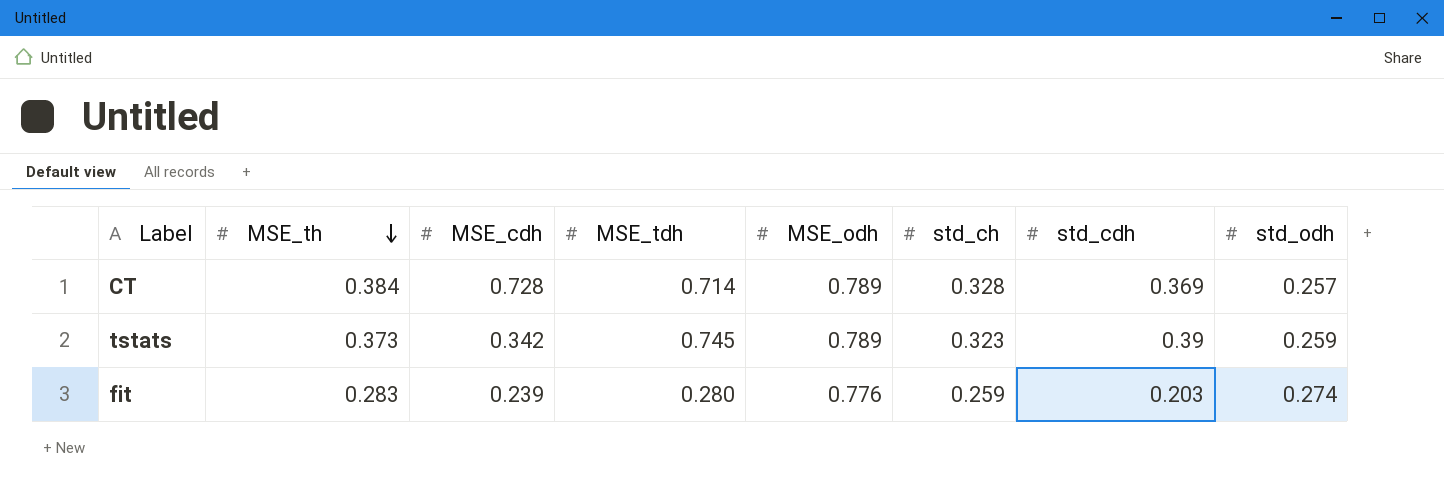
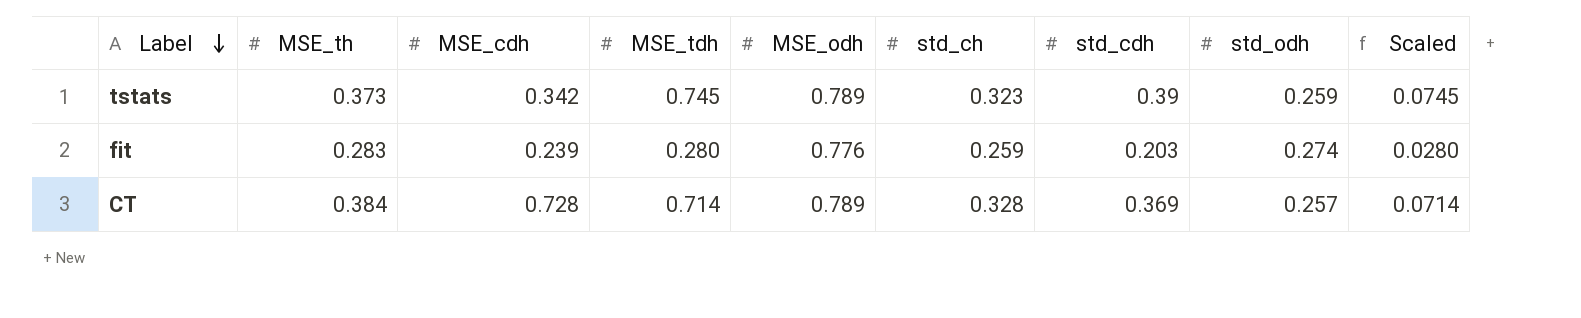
row order: MSE_th descending -> Label descending
column Scaled | formula: none -> [MSE_tdh] * 0.1

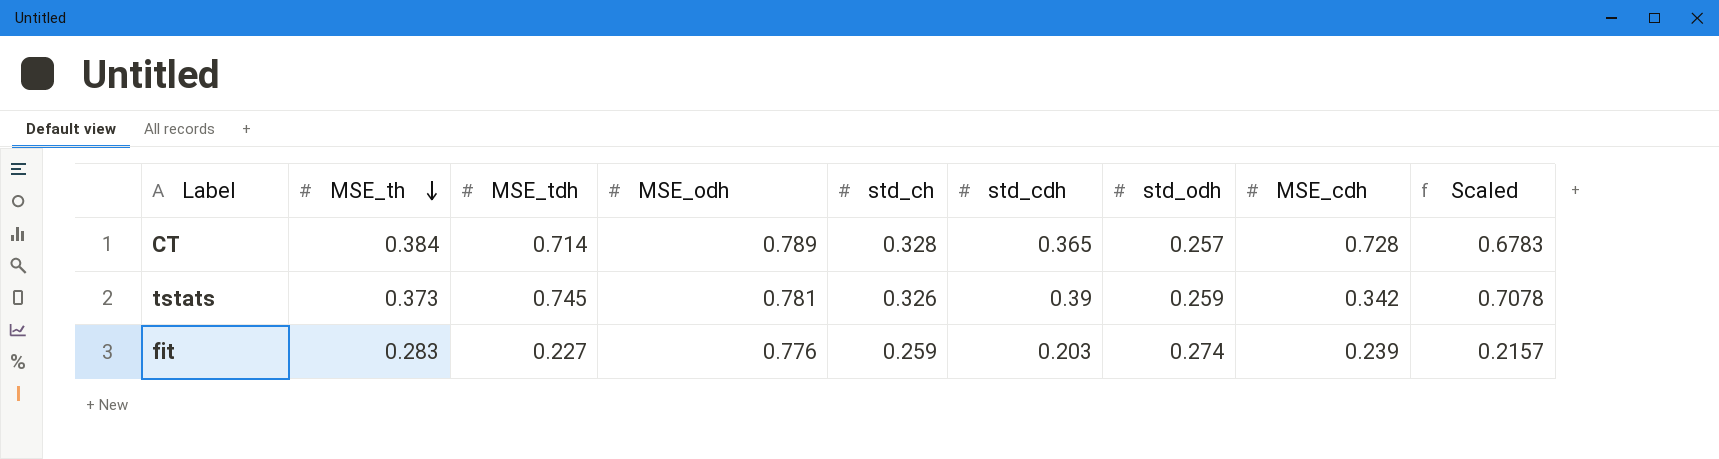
row order: Label descending -> MSE_th descending
column MSE_cdh | position: 3 -> 8
column Scaled | formula: [MSE_tdh] * 0.1 -> [MSE_tdh] * 0.95
CT | std_cdh: 0.369 -> 0.365
tstats | MSE_odh: 0.789 -> 0.781
tstats | std_ch: 0.323 -> 0.326
fit | MSE_tdh: 0.280 -> 0.227

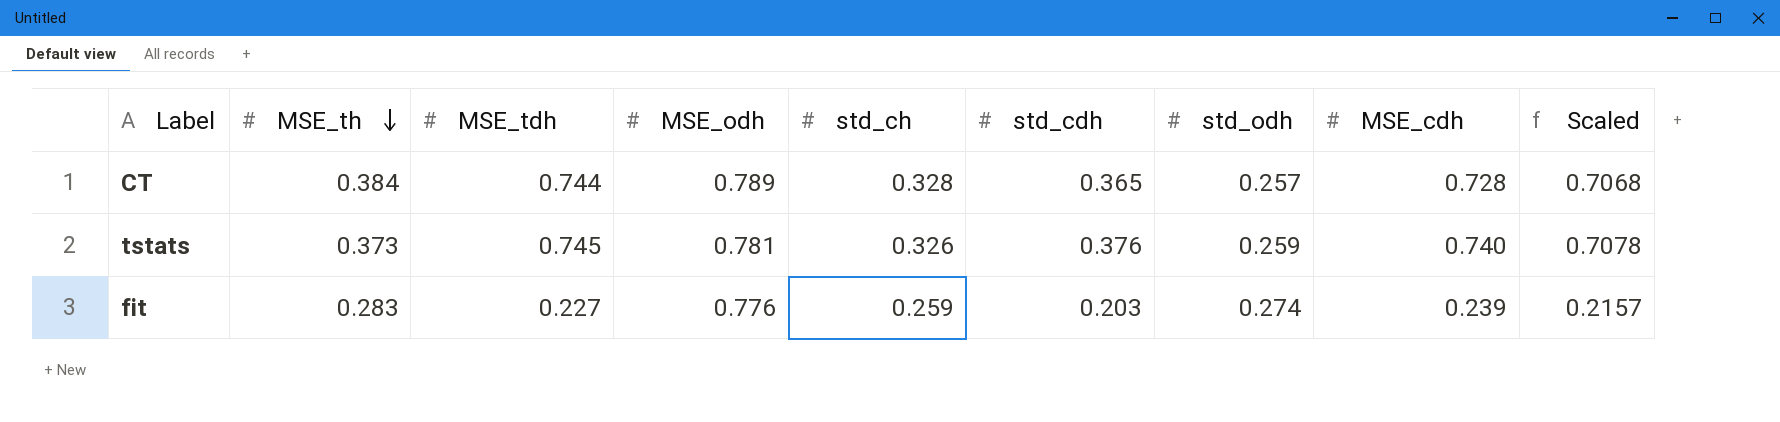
CT | MSE_tdh: 0.714 -> 0.744
CT | Scaled: 0.6783 -> 0.7068
tstats | std_cdh: 0.39 -> 0.376
tstats | MSE_cdh: 0.342 -> 0.740

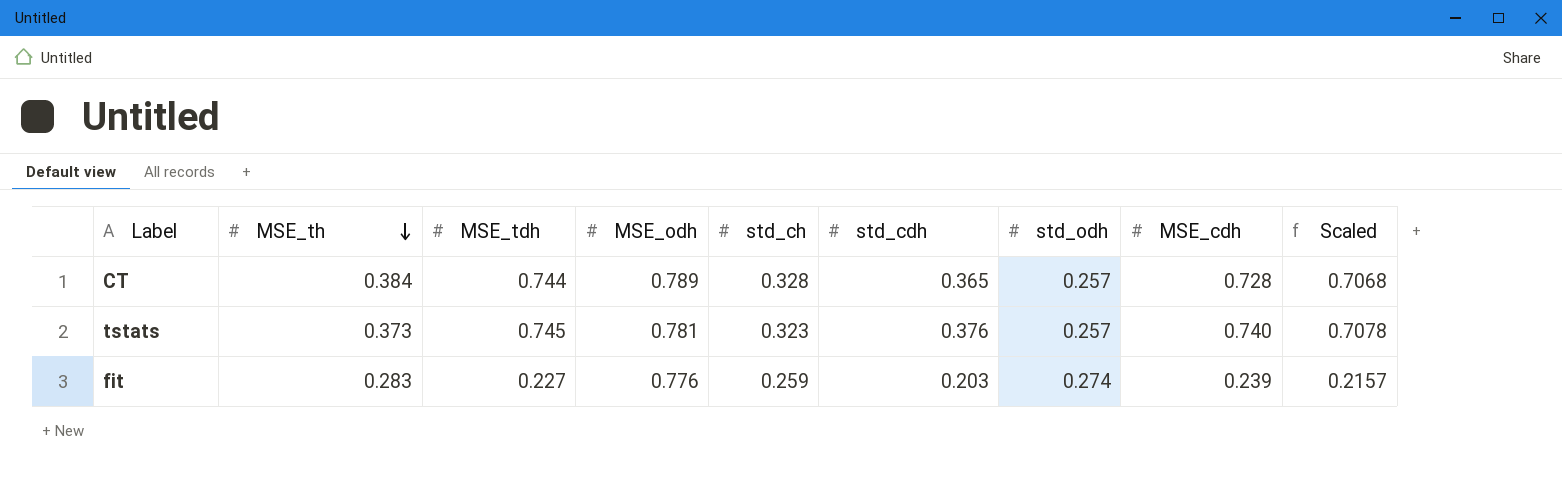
tstats | std_ch: 0.326 -> 0.323
tstats | std_odh: 0.259 -> 0.257

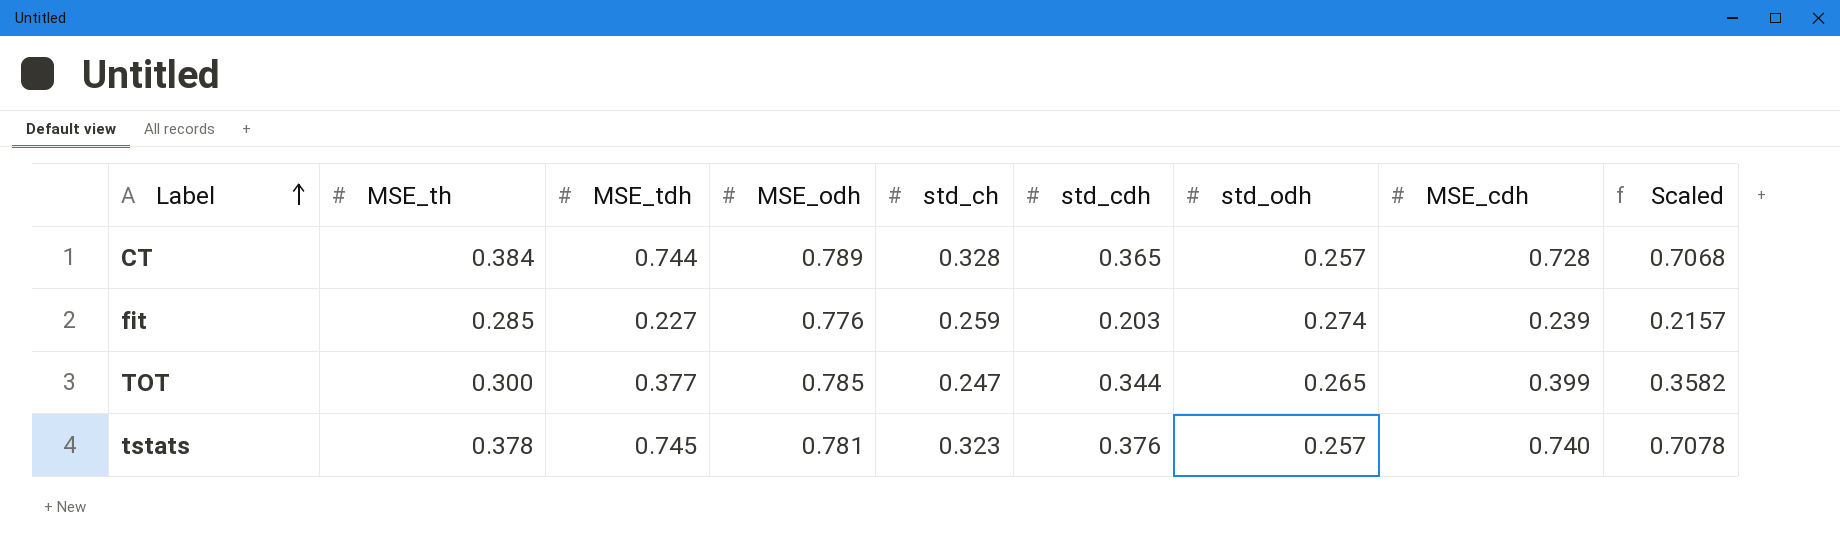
row order: MSE_th descending -> Label ascending
fit | MSE_th: 0.283 -> 0.285
row TOT: none -> 0.300 | 0.377 | 0.785 | 0.247 | 0.344 | 0.265 | 0.399 | 0.3582
tstats | MSE_th: 0.373 -> 0.378

